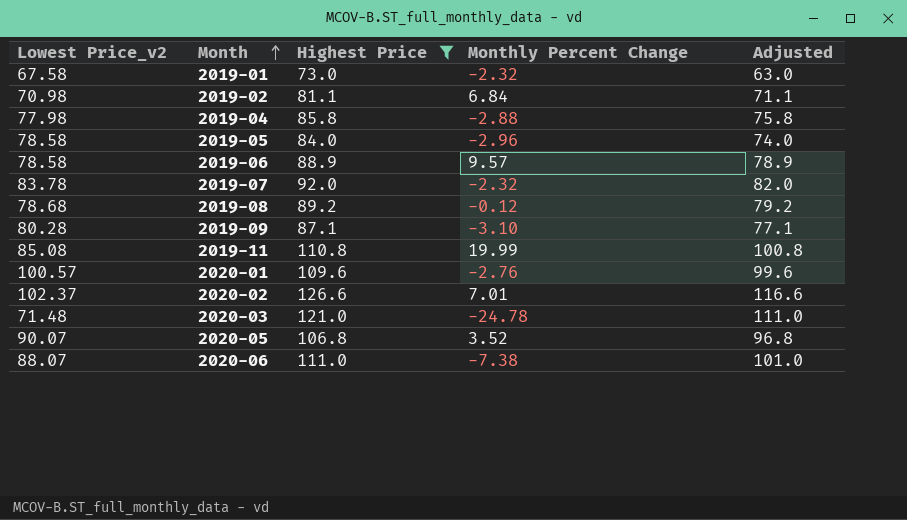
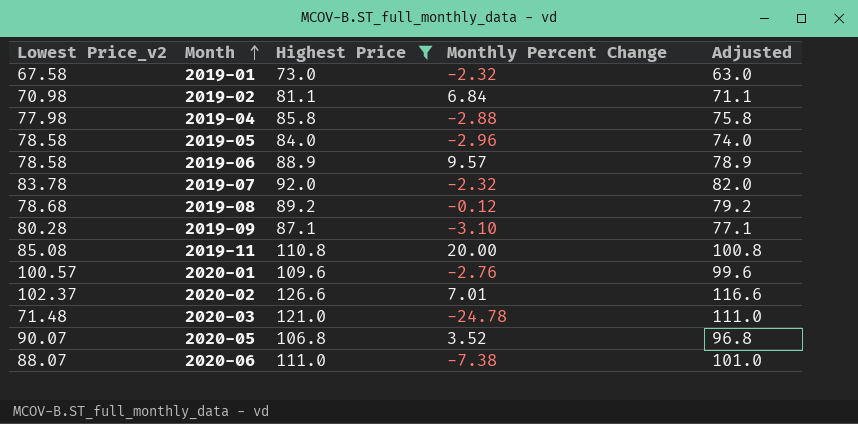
2019-11 | Monthly Percent Change: 19.99 -> 20.00

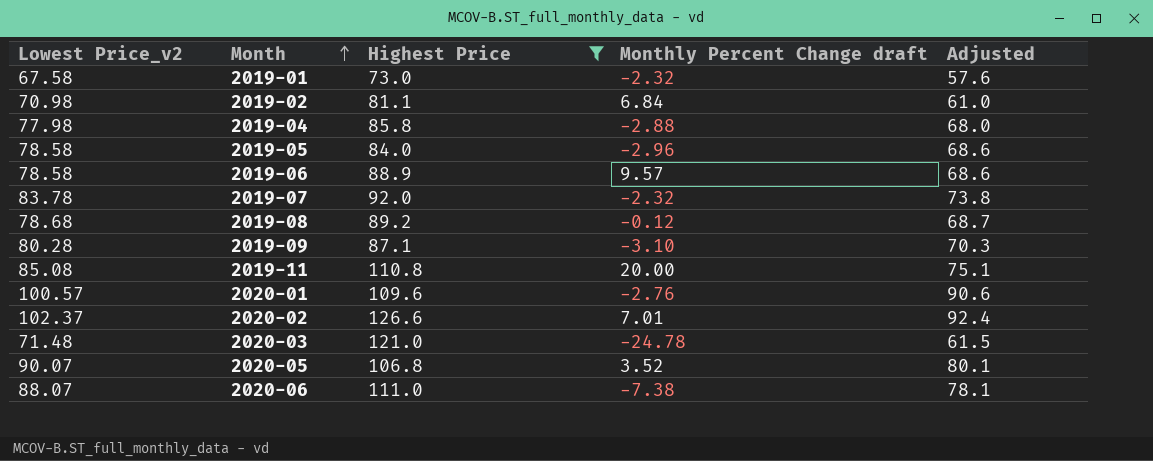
column name: Monthly Percent Change -> Monthly Percent Change draft
column Adjusted | formula: [Highest Price] - 10 -> [Lowest Price_v2] - 10

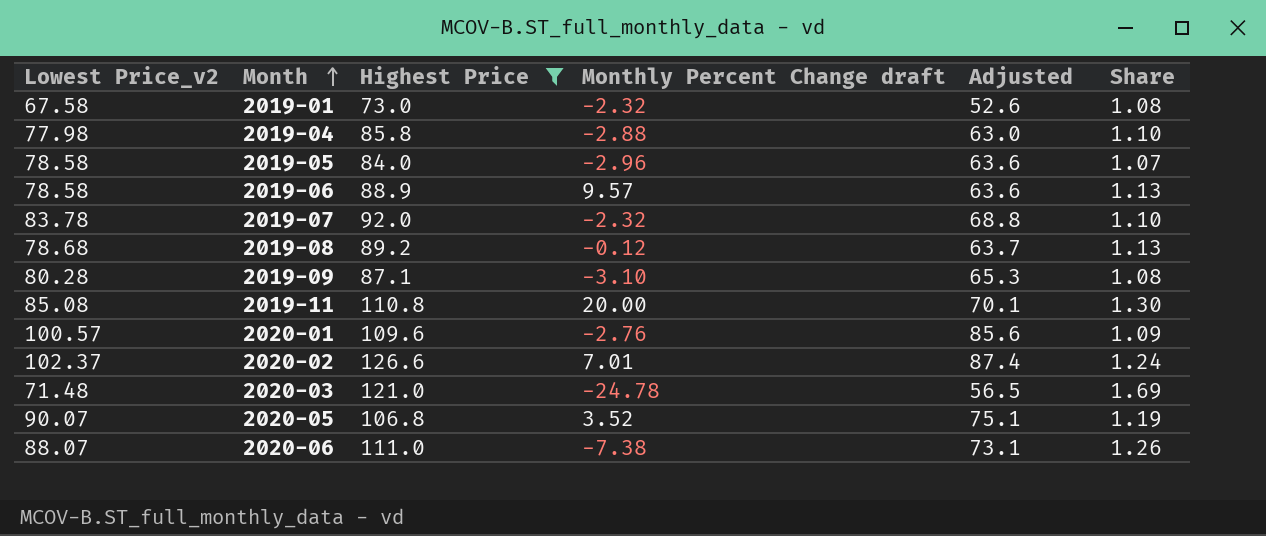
column Adjusted | formula: [Lowest Price_v2] - 10 -> [Lowest Price_v2] - 15
column Share | formula: none -> [Highest Price] / [Lowest Price_v2]
row 2019-02: 70.98 | 81.1 | 6.84 | 61.0 -> none

